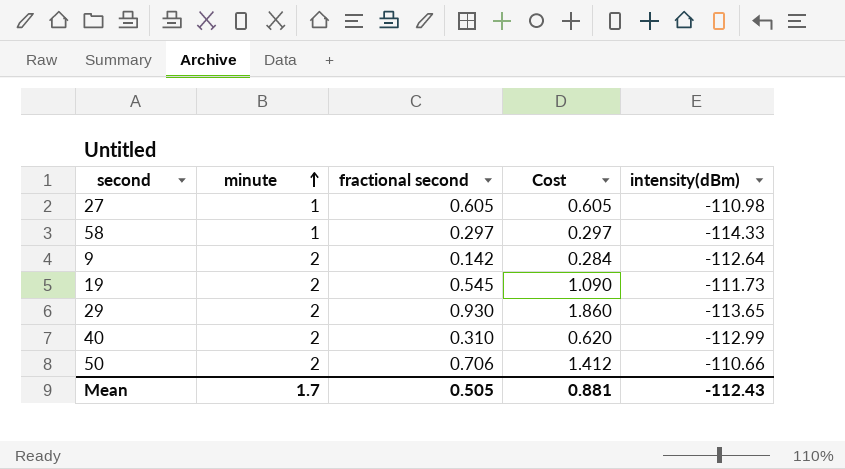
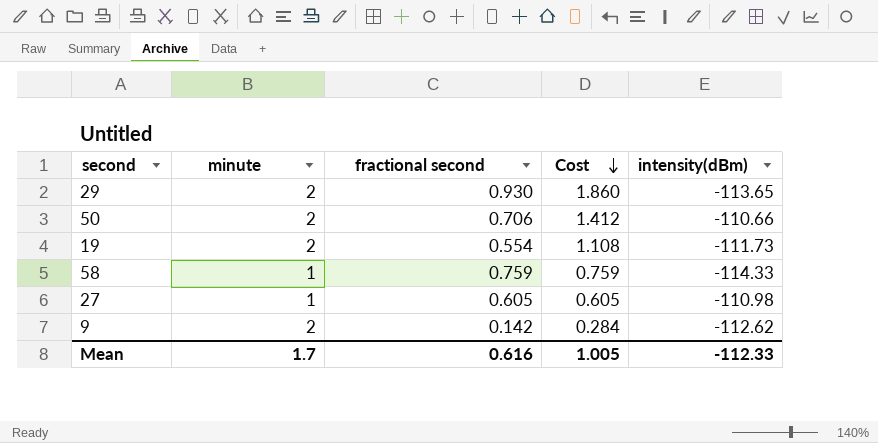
row order: minute ascending -> Cost descending
row 40: 2 | 0.310 | 0.620 | -112.99 -> none
19 | fractional second: 0.545 -> 0.554
19 | Cost: 1.090 -> 1.108
58 | fractional second: 0.297 -> 0.759
58 | Cost: 0.297 -> 0.759
9 | intensity(dBm): -112.64 -> -112.62
Mean | fractional second: 0.505 -> 0.616
Mean | Cost: 0.881 -> 1.005
Mean | intensity(dBm): -112.43 -> -112.33

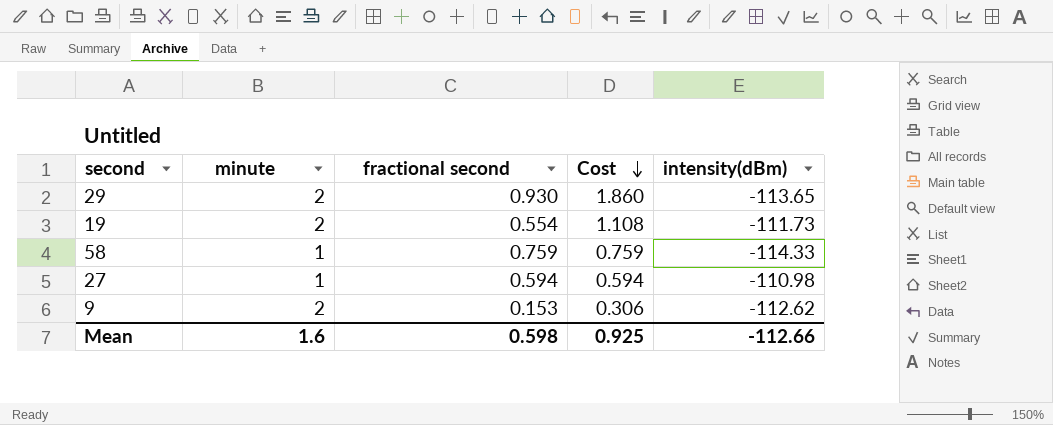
row 50: 2 | 0.706 | 1.412 | -110.66 -> none
27 | fractional second: 0.605 -> 0.594
27 | Cost: 0.605 -> 0.594
9 | fractional second: 0.142 -> 0.153
9 | Cost: 0.284 -> 0.306
Mean | minute: 1.7 -> 1.6
Mean | fractional second: 0.616 -> 0.598
Mean | Cost: 1.005 -> 0.925
Mean | intensity(dBm): -112.33 -> -112.66

